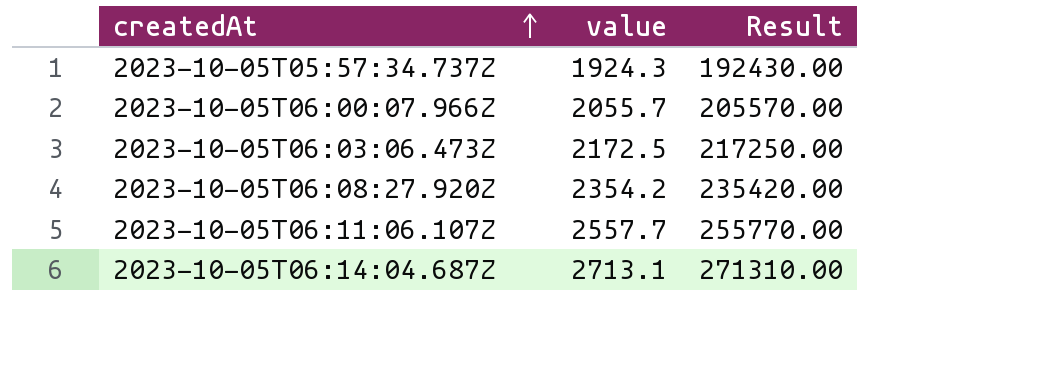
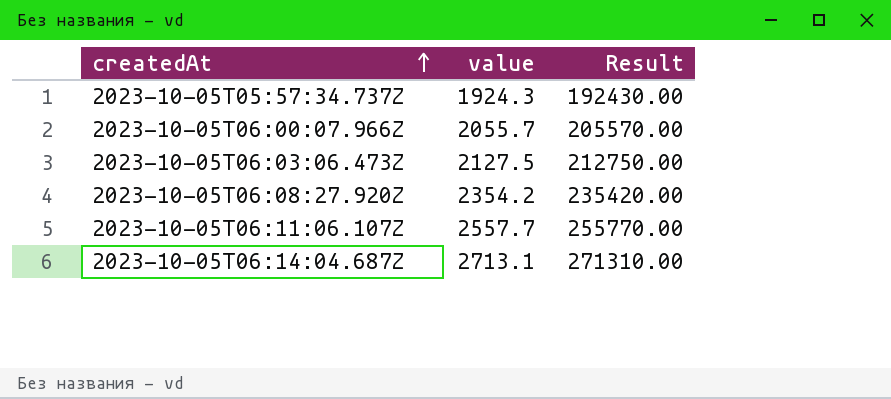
2023-10-05T06:03:06.473Z | value: 2172.5 -> 2127.5
2023-10-05T06:03:06.473Z | Result: 217250.00 -> 212750.00

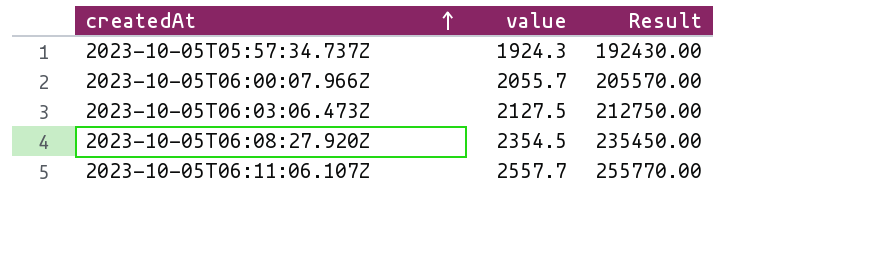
row 2023-10-05T06:14:04.687Z: 2713.1 | 271310.00 -> none
2023-10-05T06:08:27.920Z | value: 2354.2 -> 2354.5
2023-10-05T06:08:27.920Z | Result: 235420.00 -> 235450.00

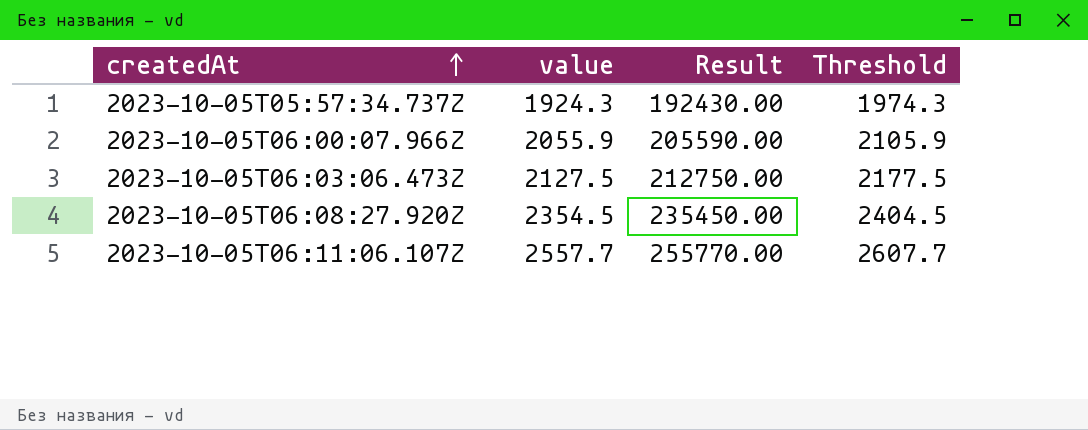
column Threshold | formula: none -> [value] + 50
2023-10-05T06:00:07.966Z | value: 2055.7 -> 2055.9
2023-10-05T06:00:07.966Z | Result: 205570.00 -> 205590.00

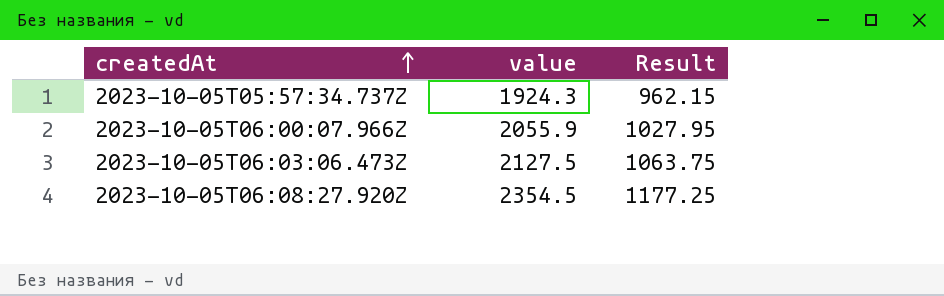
column Threshold | formula: [value] + 50 -> none
column Result | formula: [value] * 100 -> [value] * 0.5
row 2023-10-05T06:11:06.107Z: 2557.7 | 255770.00 | 2607.7 -> none

